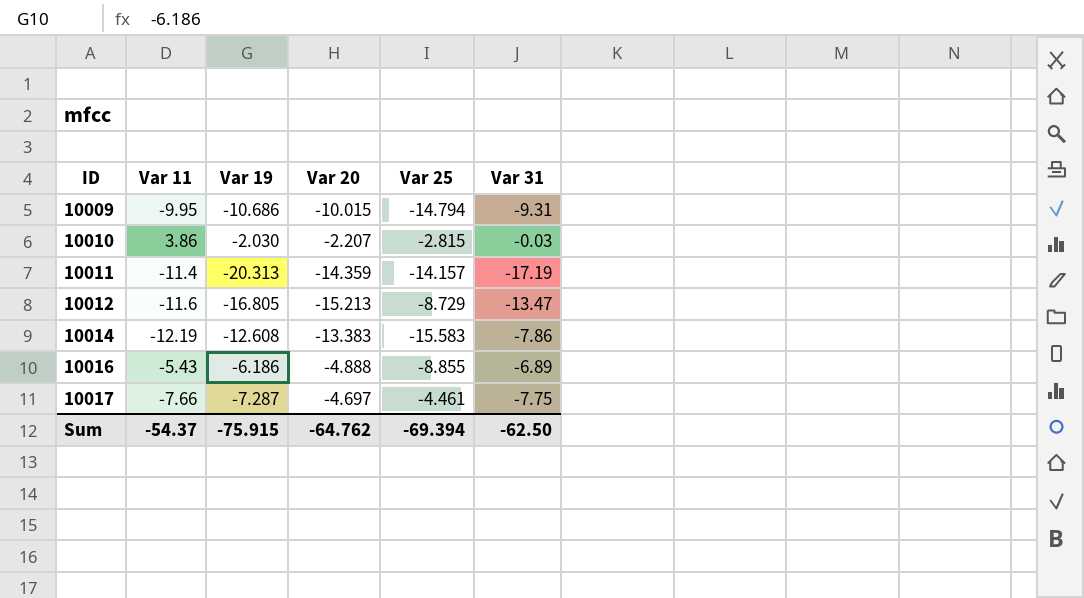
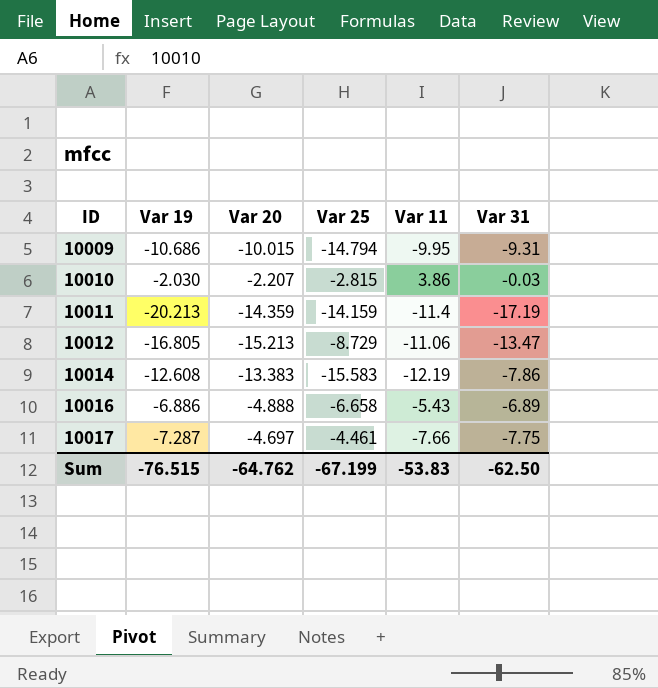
column Var 11 | position: 2 -> 5
10011 | Var 19: -20.313 -> -20.213
10011 | Var 25: -14.157 -> -14.159
10012 | Var 11: -11.6 -> -11.06
10016 | Var 19: -6.186 -> -6.886
10016 | Var 25: -8.855 -> -6.658
Sum | Var 19: -75.915 -> -76.515
Sum | Var 25: -69.394 -> -67.199
Sum | Var 11: -54.37 -> -53.83

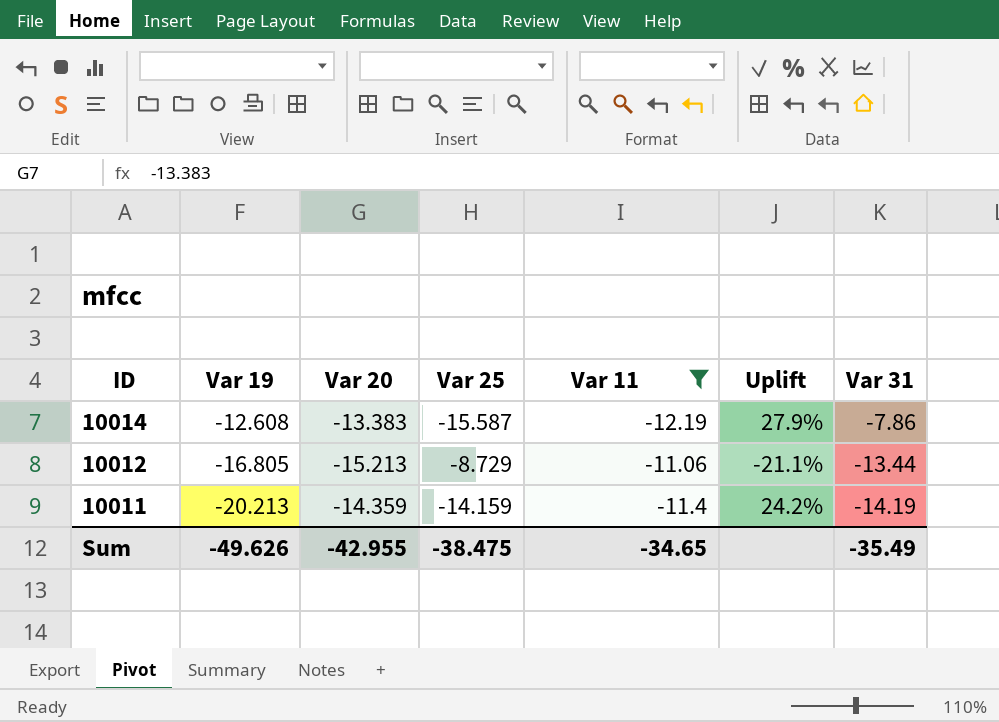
filter: none -> Var 11 <= -11.06
row order: ID ascending -> ID descending
column Uplift | formula: none -> ([Var 25] - [Var 11]) / [Var 11]
10014 | Var 25: -15.583 -> -15.587
10012 | Var 31: -13.47 -> -13.44
10011 | Var 31: -17.19 -> -14.19
Sum | Var 19: -76.515 -> -49.626
Sum | Var 20: -64.762 -> -42.955
Sum | Var 25: -67.199 -> -38.475
Sum | Var 11: -53.83 -> -34.65
Sum | Var 31: -62.50 -> -35.49

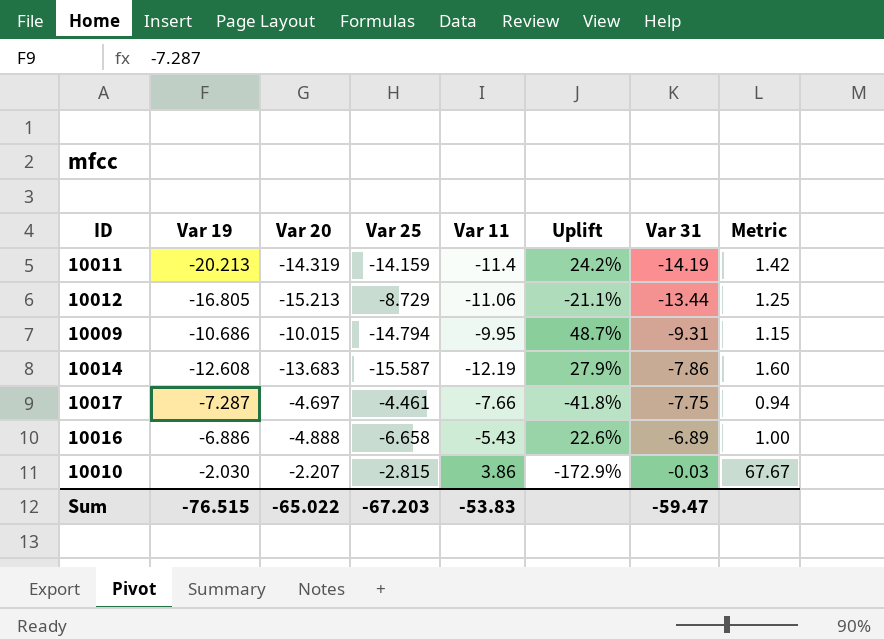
filter: Var 11 <= -11.06 -> none
row order: ID descending -> Var 31 ascending
column Metric | formula: none -> [Var 19] / [Var 31]
10011 | Var 20: -14.359 -> -14.319
10014 | Var 20: -13.383 -> -13.683
Sum | Var 19: -49.626 -> -76.515
Sum | Var 20: -42.955 -> -65.022
Sum | Var 25: -38.475 -> -67.203
Sum | Var 11: -34.65 -> -53.83
Sum | Var 31: -35.49 -> -59.47

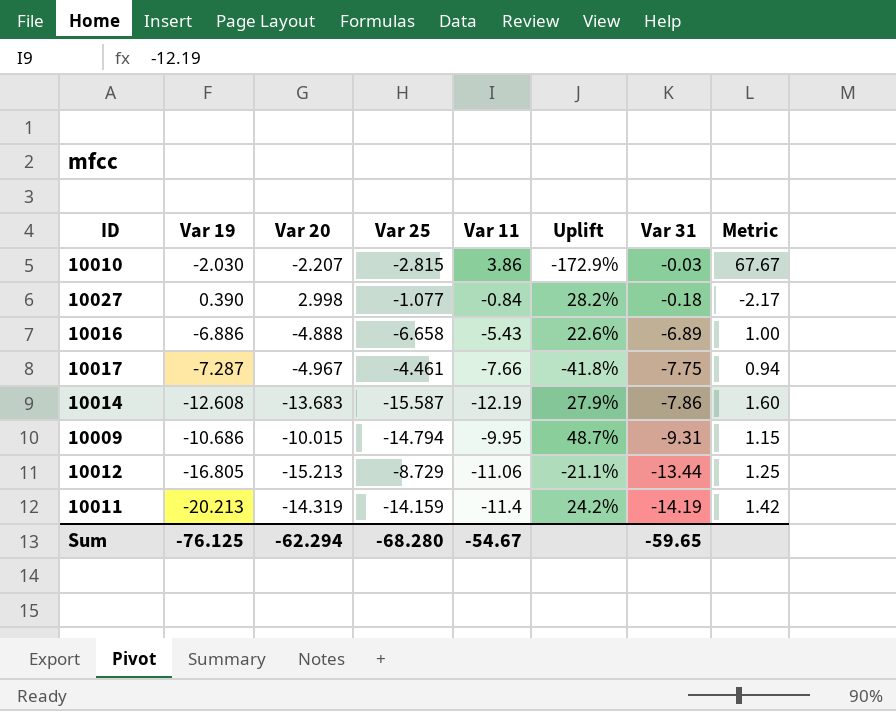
row order: Var 31 ascending -> Var 31 descending
row 10027: none -> 0.390 | 2.998 | -1.077 | -0.84 | 28.2% | -0.18 | -2.17
10017 | Var 20: -4.697 -> -4.967
Sum | Var 19: -76.515 -> -76.125
Sum | Var 20: -65.022 -> -62.294
Sum | Var 25: -67.203 -> -68.280
Sum | Var 11: -53.83 -> -54.67
Sum | Var 31: -59.47 -> -59.65

